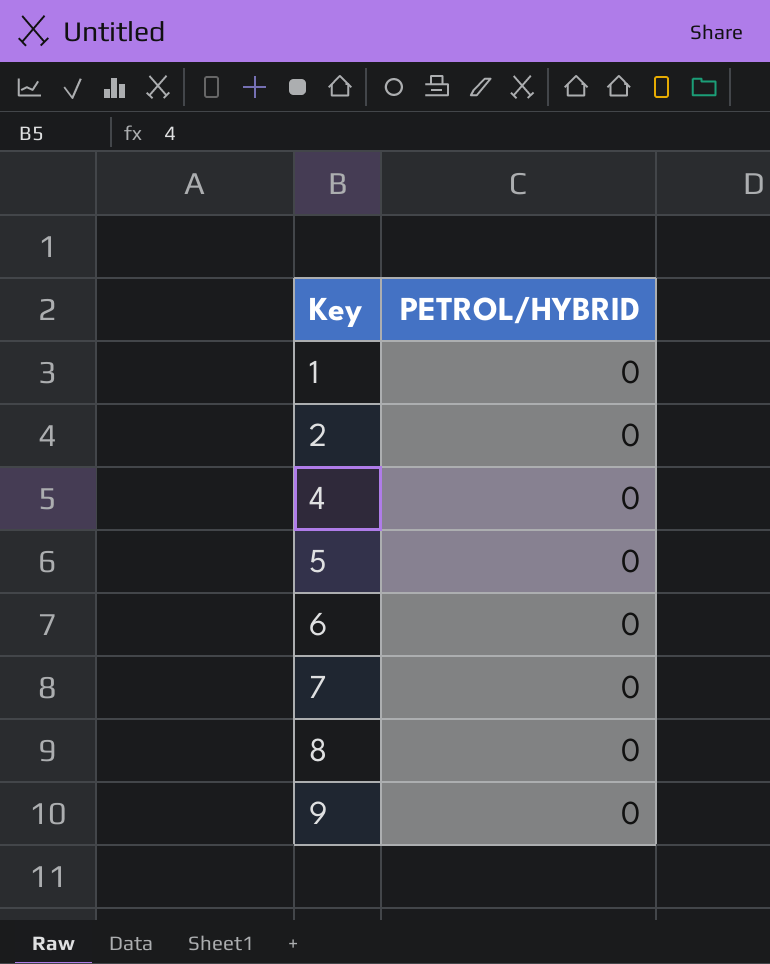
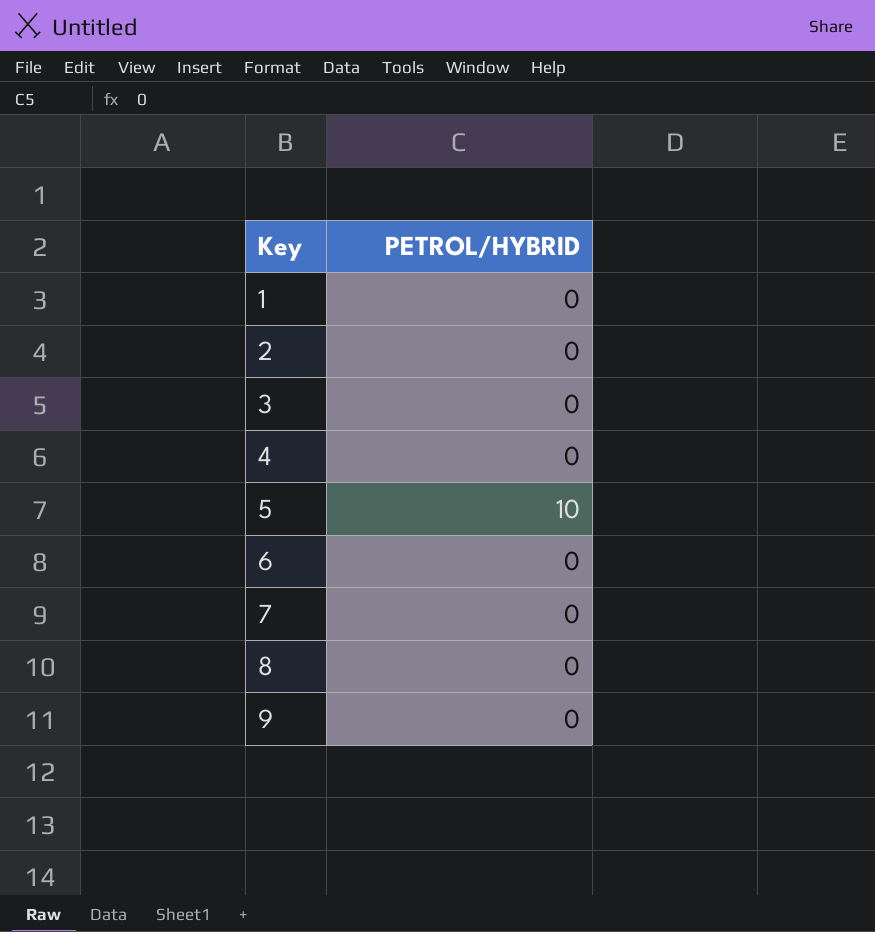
row 3: none -> 0
5 | PETROL/HYBRID: 0 -> 10

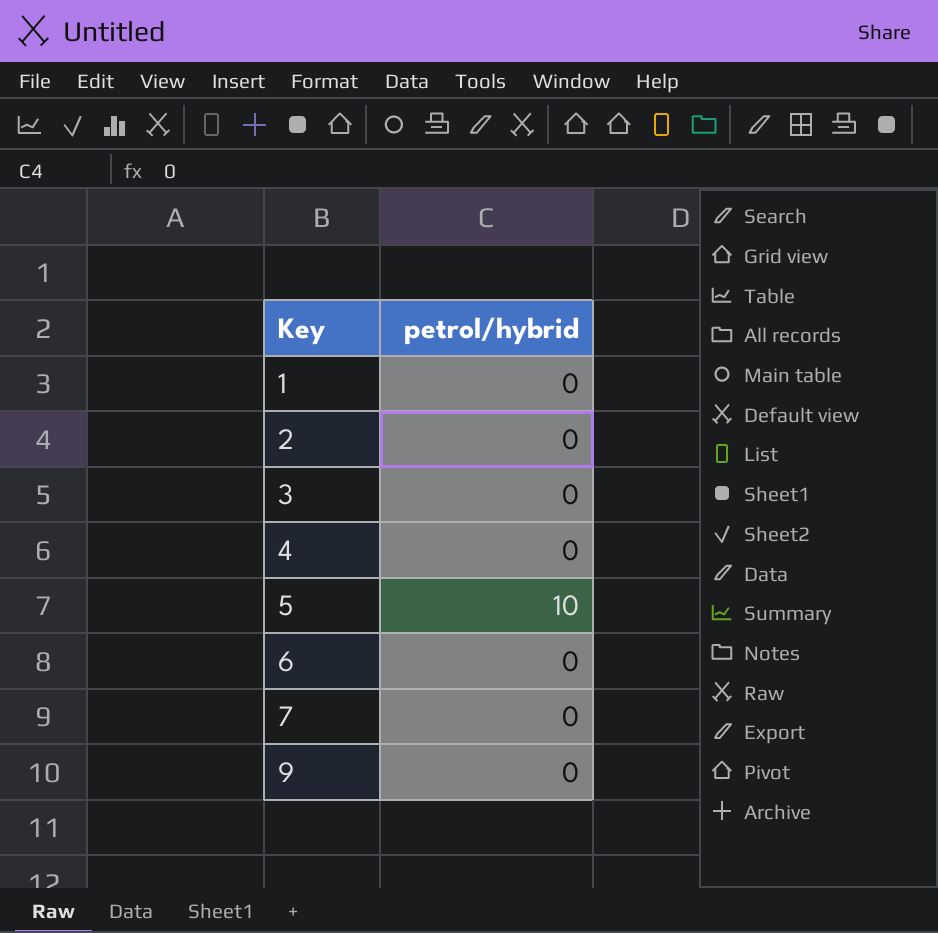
column name: PETROL/HYBRID -> petrol/hybrid
row 8: 0 -> none

